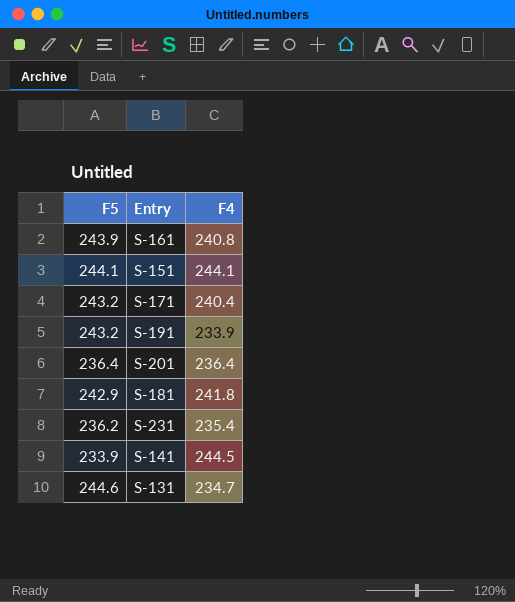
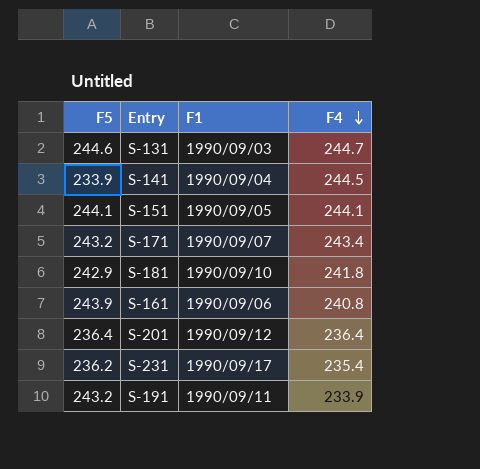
row order: none -> F4 descending
column F1 | position: none -> 3
S-131 | F4: 234.7 -> 244.7
S-171 | F4: 240.4 -> 243.4

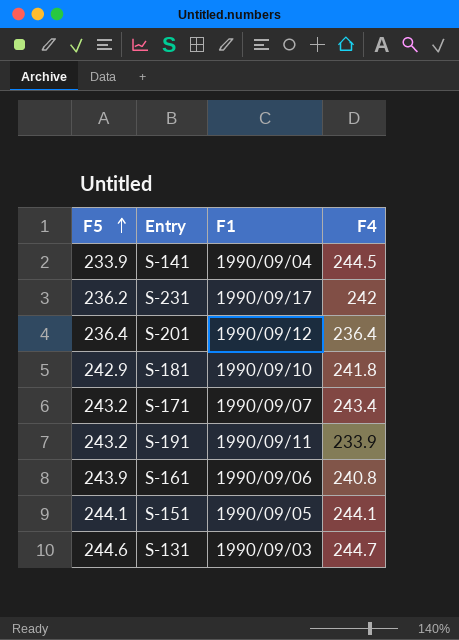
row order: F4 descending -> F5 ascending
S-231 | F4: 235.4 -> 242

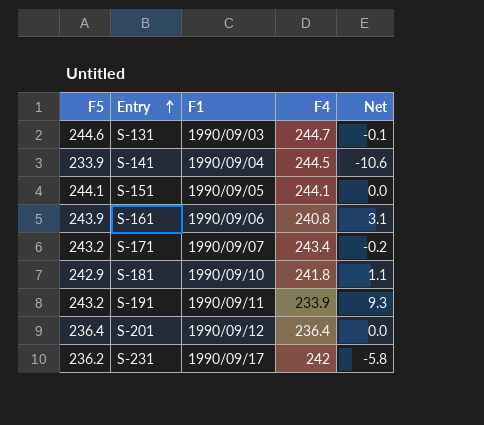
row order: F5 ascending -> Entry ascending
column Net | formula: none -> [F5] - [F4]

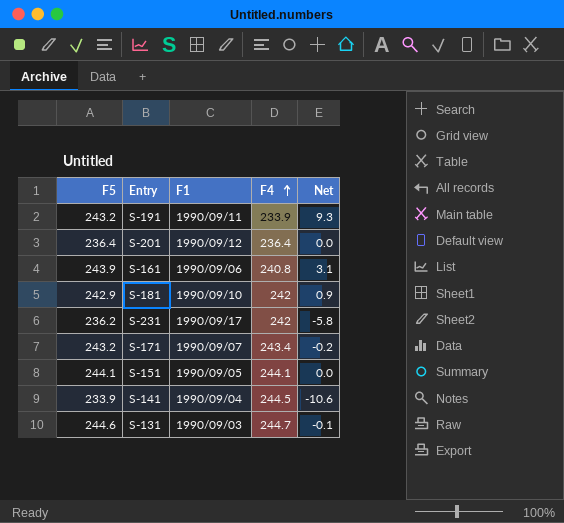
row order: Entry ascending -> F4 ascending
S-181 | F4: 241.8 -> 242
S-181 | Net: 1.1 -> 0.9

